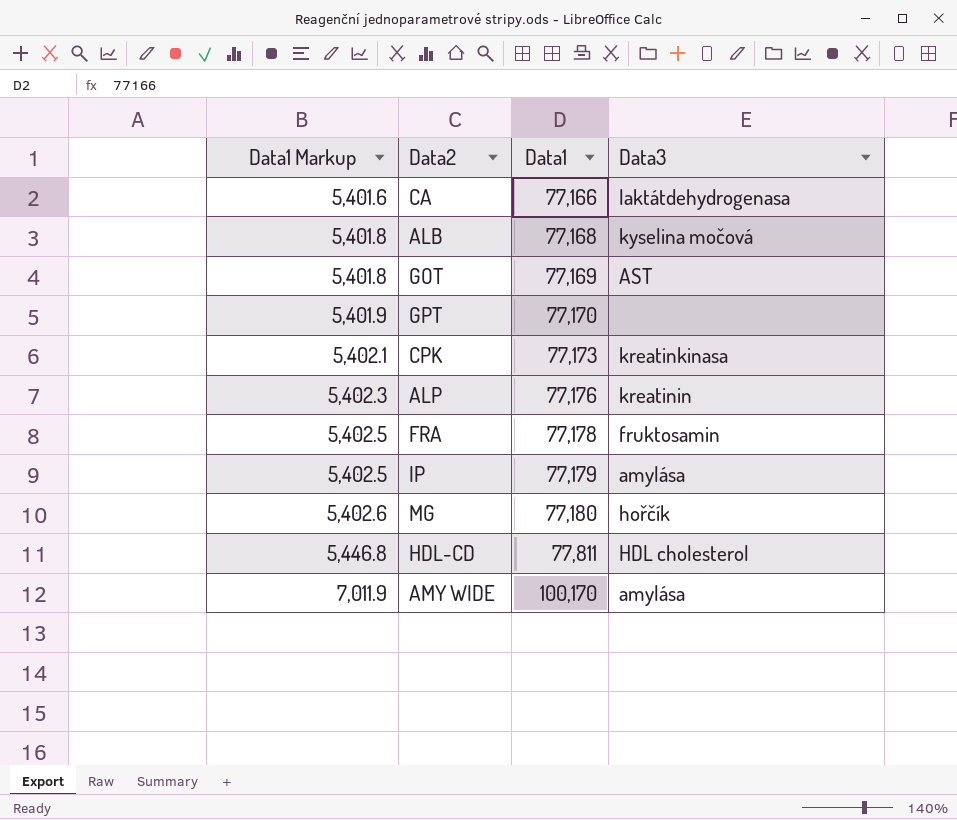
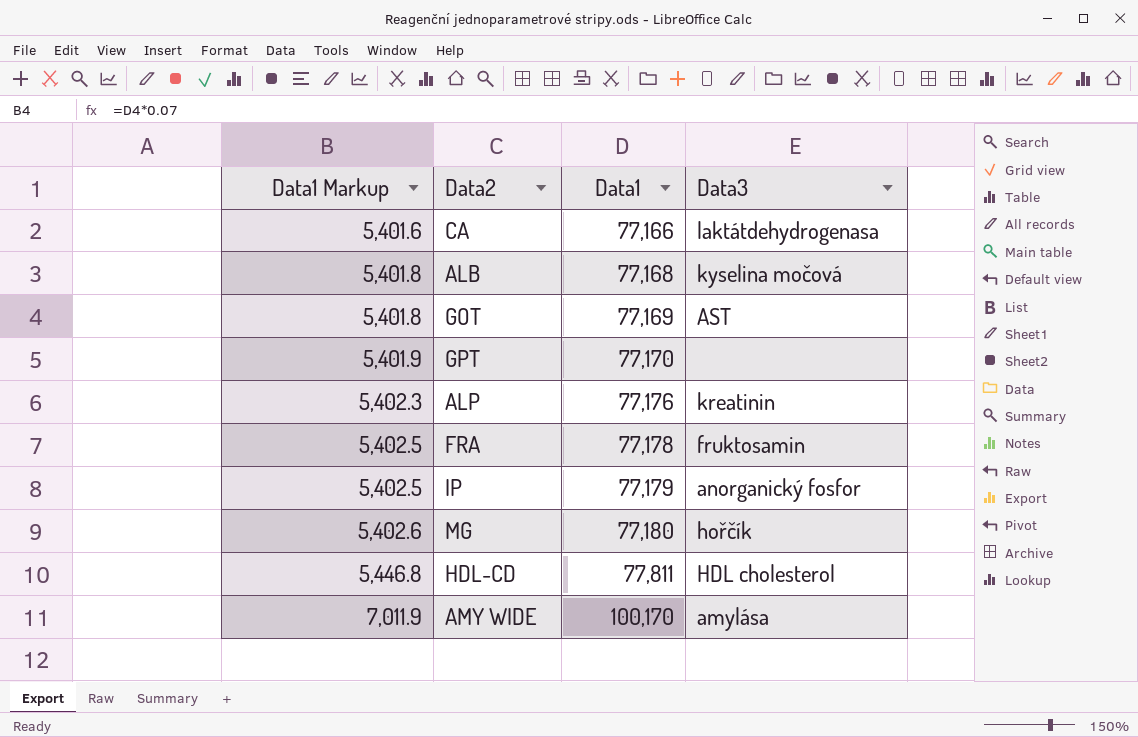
row CPK: 5,402.1 | 77,173 | kreatinkinasa -> none
IP | Data3: amylása -> anorganický fosfor

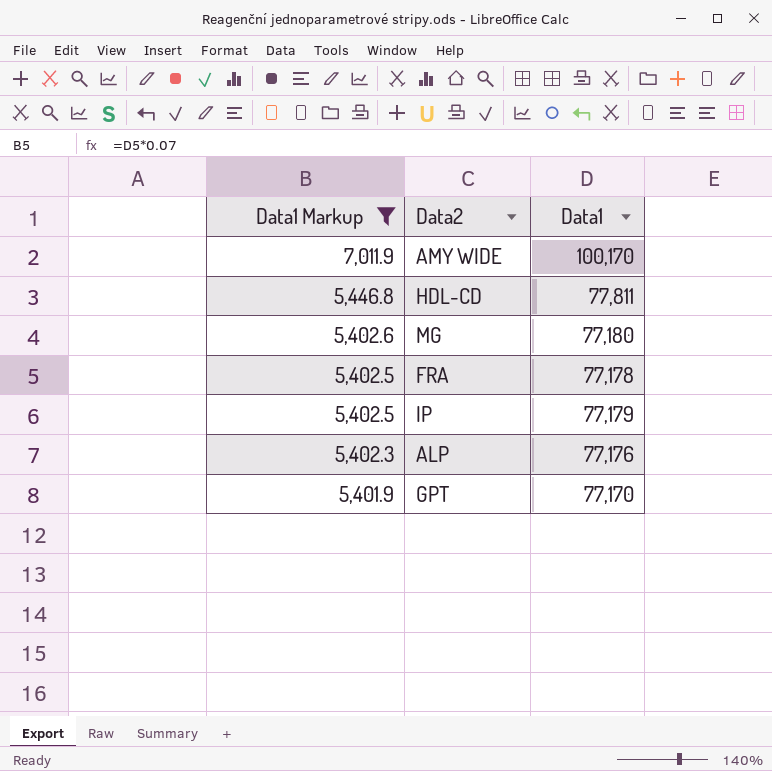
filter: none -> Data1 Markup >= 5,401.9
row order: Data1 Markup ascending -> Data1 Markup descending
column Data3 | position: 4 -> none

